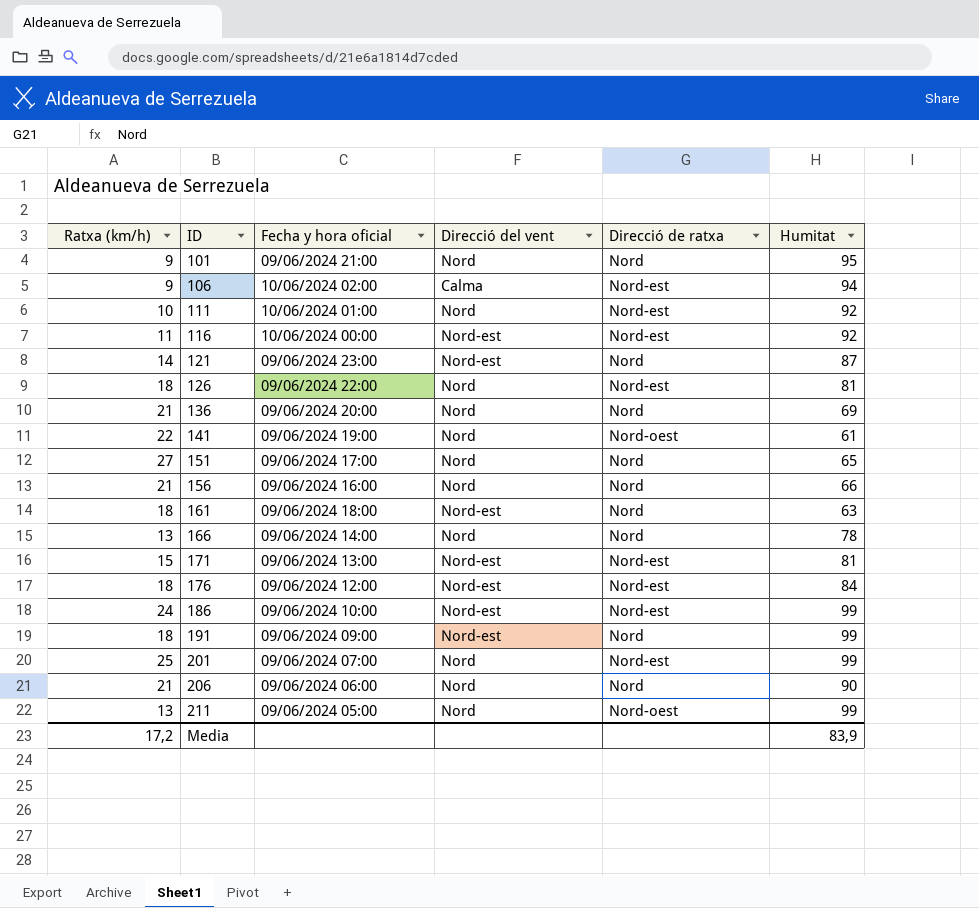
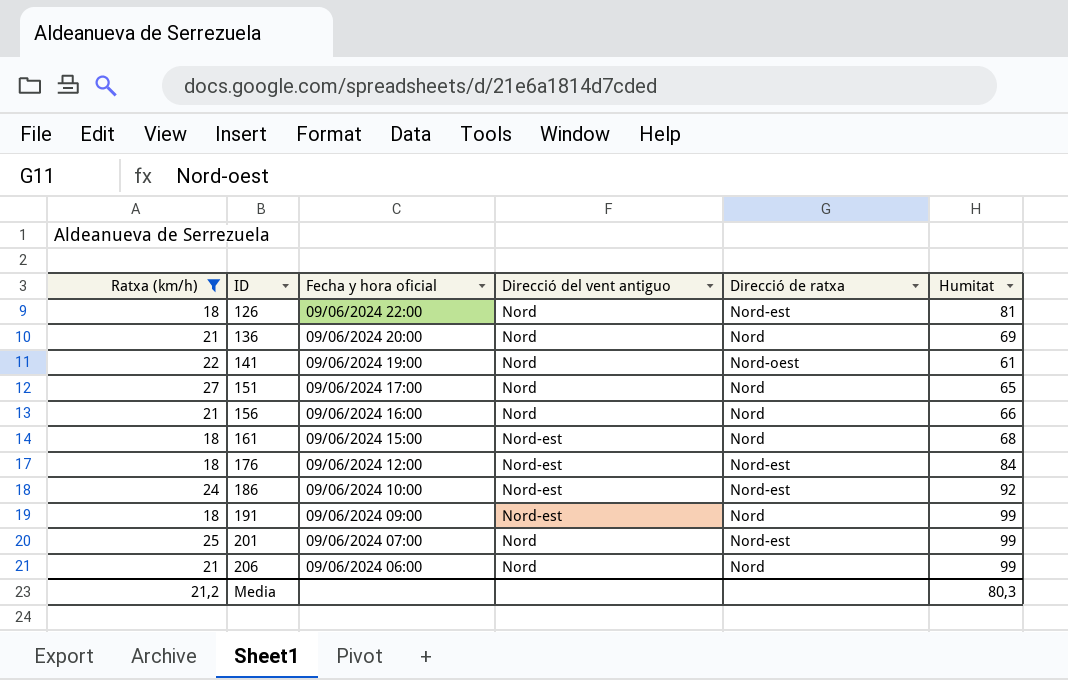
filter: none -> Ratxa (km/h) >= 18
column name: Direcció del vent -> Direcció del vent antiguo
161 | Fecha y hora oficial: 09/06/2024 18:00 -> 09/06/2024 15:00
161 | Humitat: 63 -> 68
186 | Humitat: 99 -> 92
206 | Humitat: 90 -> 99
Media | Ratxa (km/h): 17,2 -> 21,2
Media | Humitat: 83,9 -> 80,3

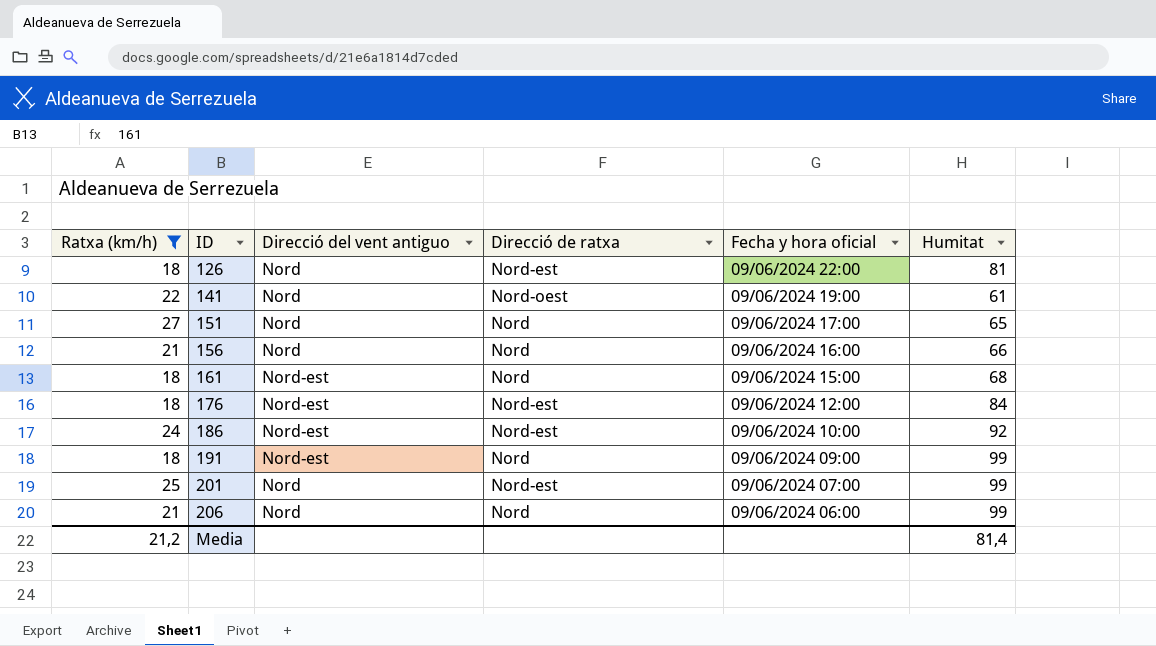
column Fecha y hora oficial | position: 3 -> 5
row 136: 21 | 09/06/2024 20:00 | Nord | Nord | 69 -> none
Media | Humitat: 80,3 -> 81,4

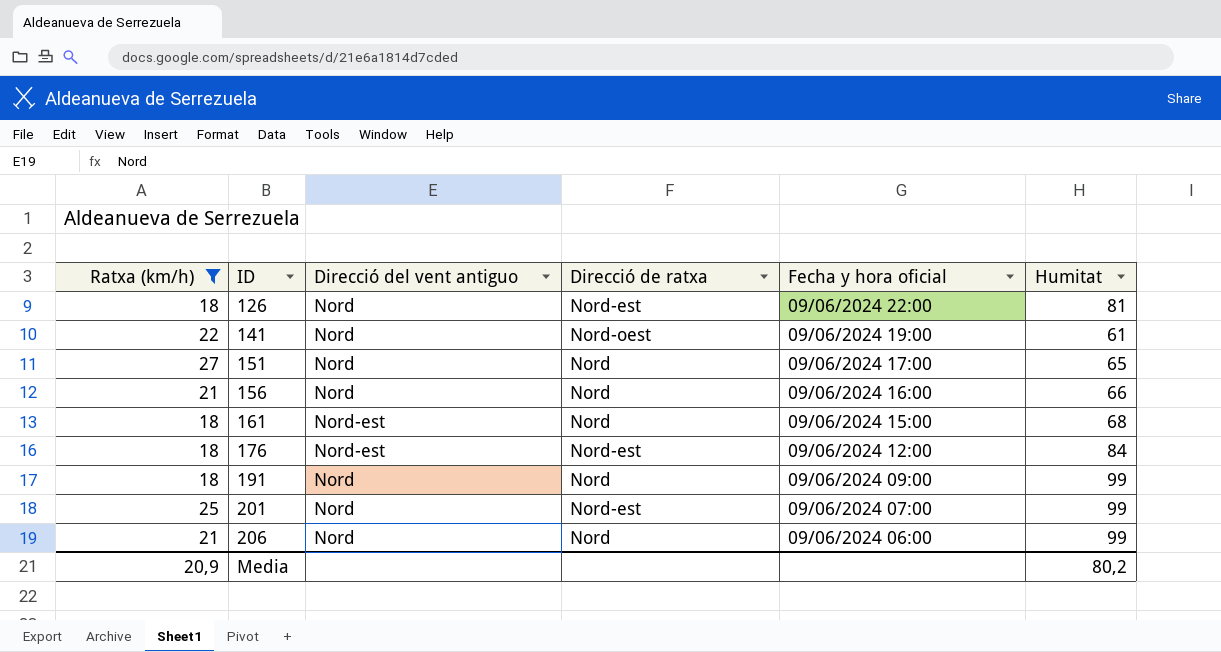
row 186: 24 | Nord-est | Nord-est | 09/06/2024 10:00 | 92 -> none
191 | Direcció del vent antiguo: Nord-est -> Nord
Media | Ratxa (km/h): 21,2 -> 20,9
Media | Humitat: 81,4 -> 80,2

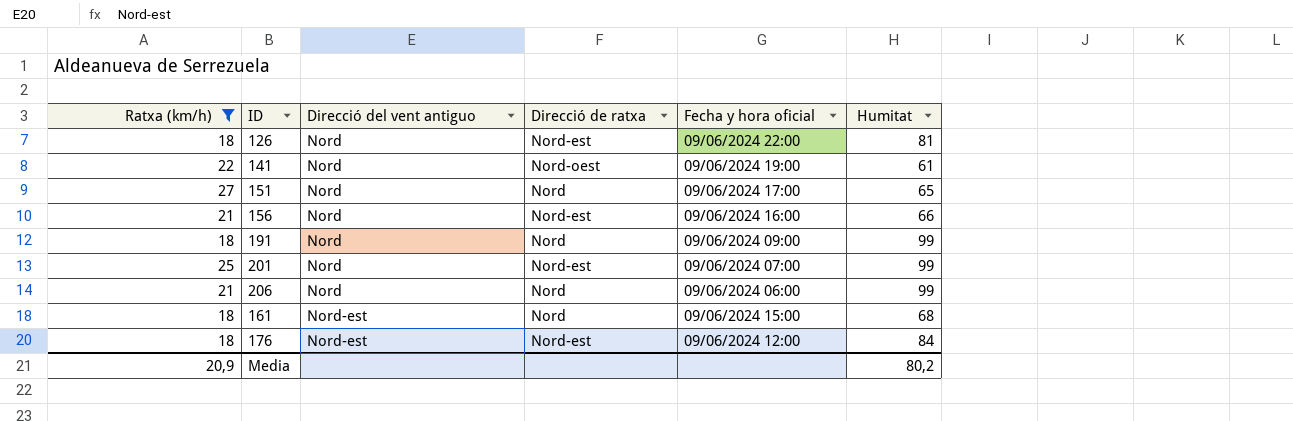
row order: ID ascending -> Direcció del vent antiguo ascending
156 | Direcció de ratxa: Nord -> Nord-est

